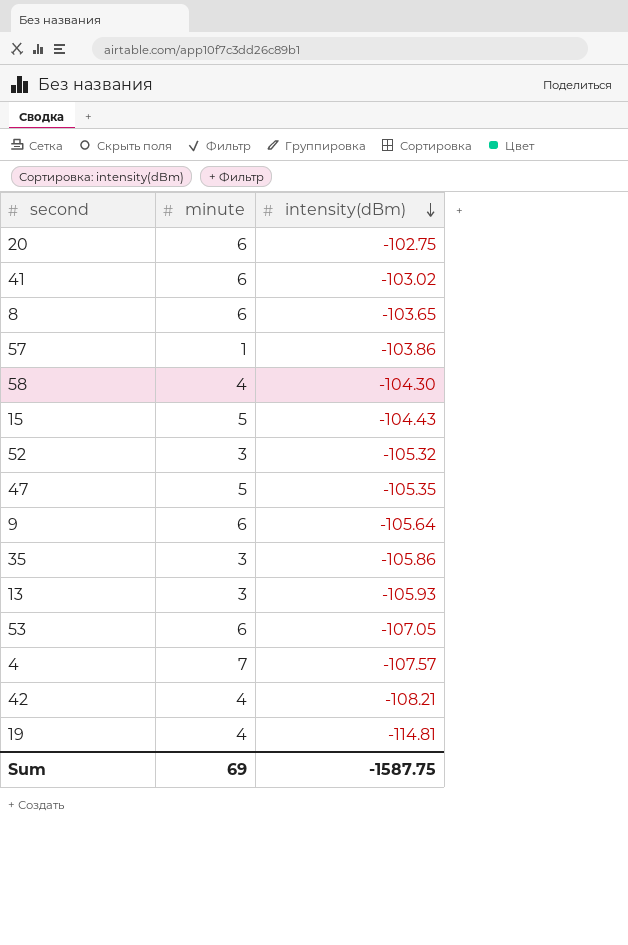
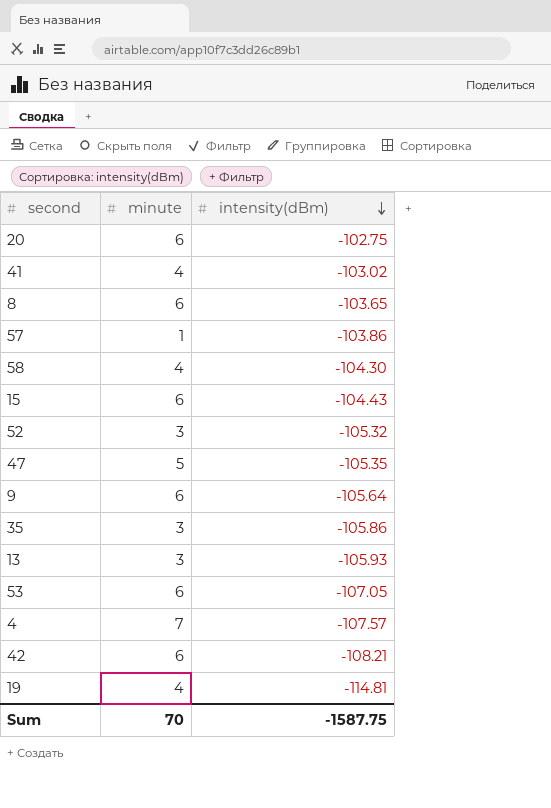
41 | minute: 6 -> 4
15 | minute: 5 -> 6
42 | minute: 4 -> 6
Sum | minute: 69 -> 70

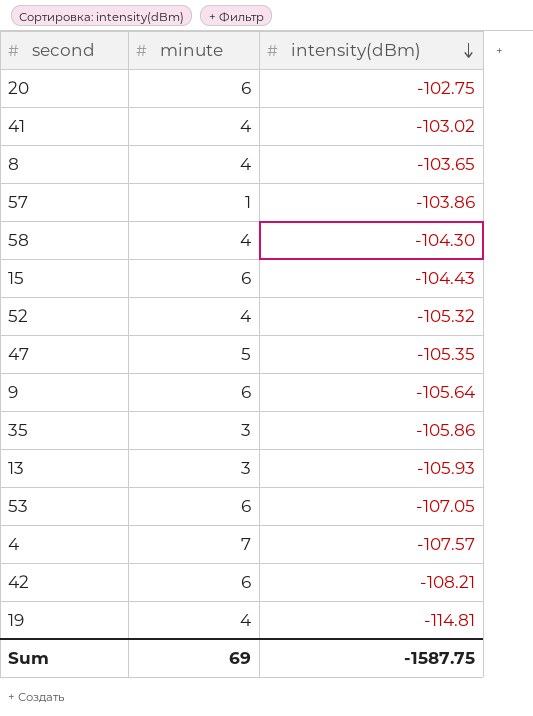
8 | minute: 6 -> 4
52 | minute: 3 -> 4
Sum | minute: 70 -> 69

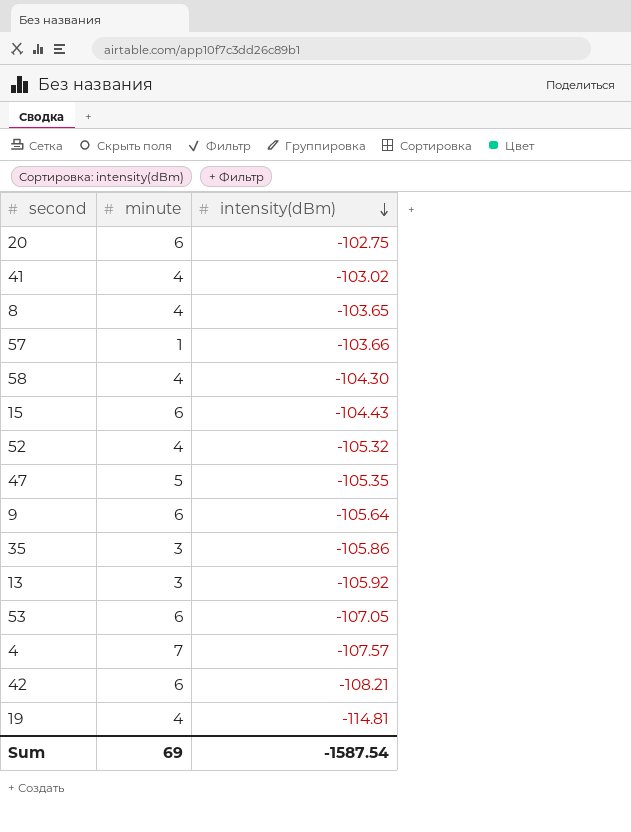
57 | intensity(dBm): -103.86 -> -103.66
13 | intensity(dBm): -105.93 -> -105.92
Sum | intensity(dBm): -1587.75 -> -1587.54

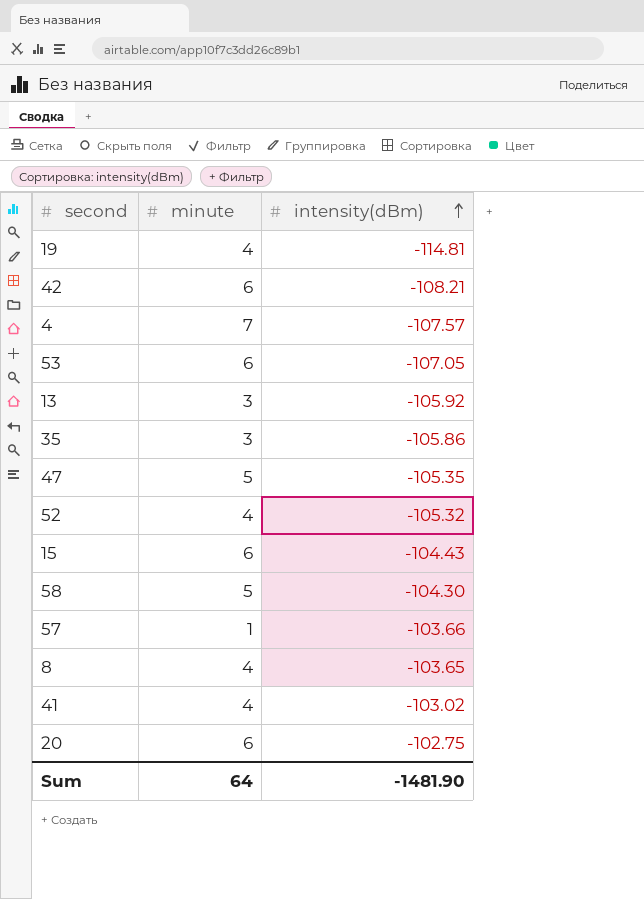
row order: intensity(dBm) descending -> intensity(dBm) ascending
row 9: 6 | -105.64 -> none
58 | minute: 4 -> 5
Sum | minute: 69 -> 64
Sum | intensity(dBm): -1587.54 -> -1481.90

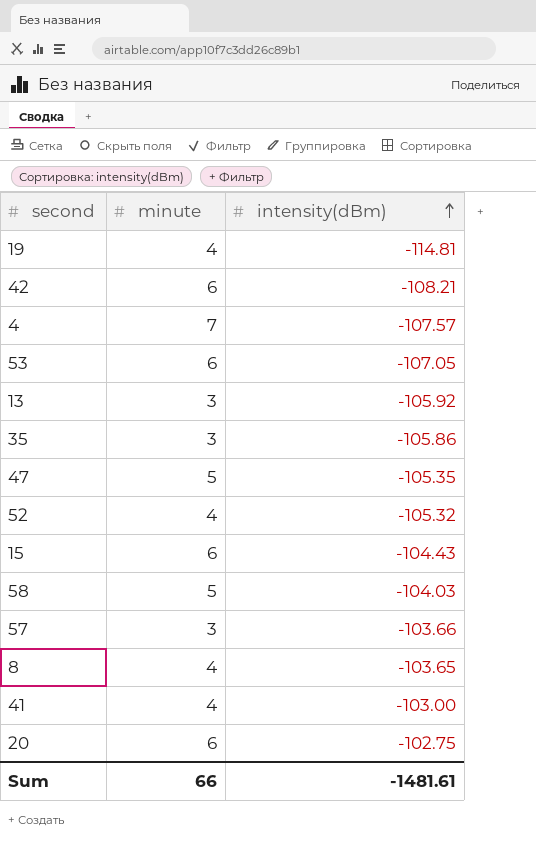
58 | intensity(dBm): -104.30 -> -104.03
57 | minute: 1 -> 3
41 | intensity(dBm): -103.02 -> -103.00
Sum | minute: 64 -> 66
Sum | intensity(dBm): -1481.90 -> -1481.61

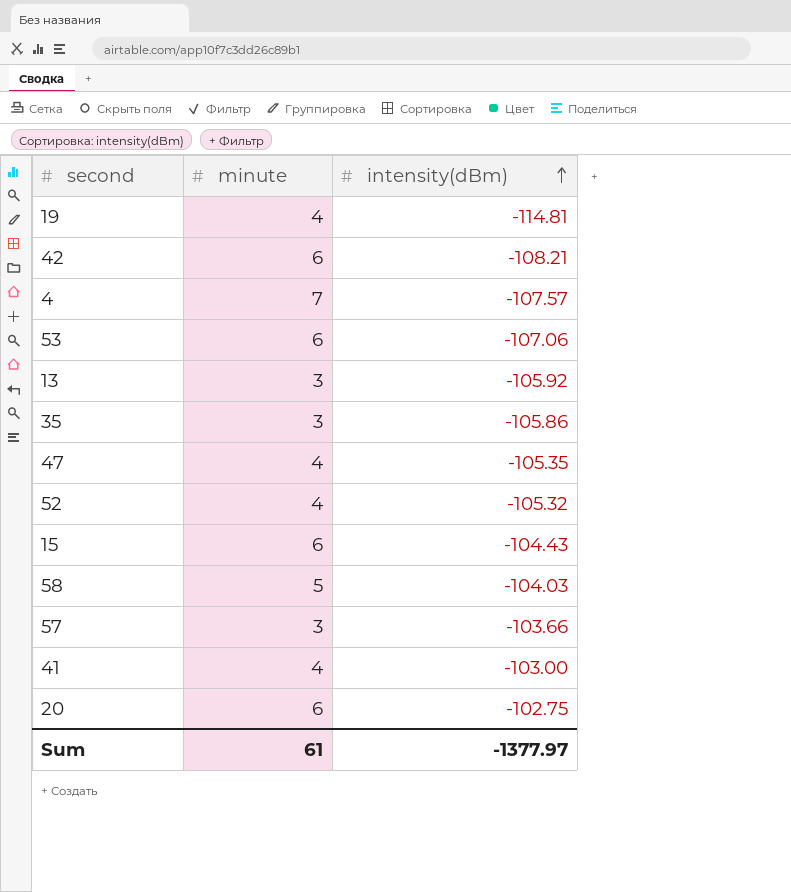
row 8: 4 | -103.65 -> none
53 | intensity(dBm): -107.05 -> -107.06
47 | minute: 5 -> 4
Sum | minute: 66 -> 61
Sum | intensity(dBm): -1481.61 -> -1377.97

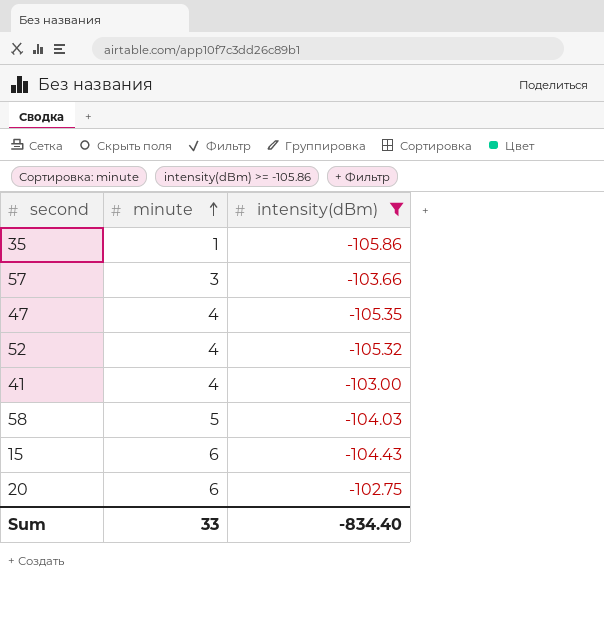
filter: none -> intensity(dBm) >= -105.86
row order: intensity(dBm) ascending -> minute ascending
35 | minute: 3 -> 1
Sum | minute: 61 -> 33
Sum | intensity(dBm): -1377.97 -> -834.40

